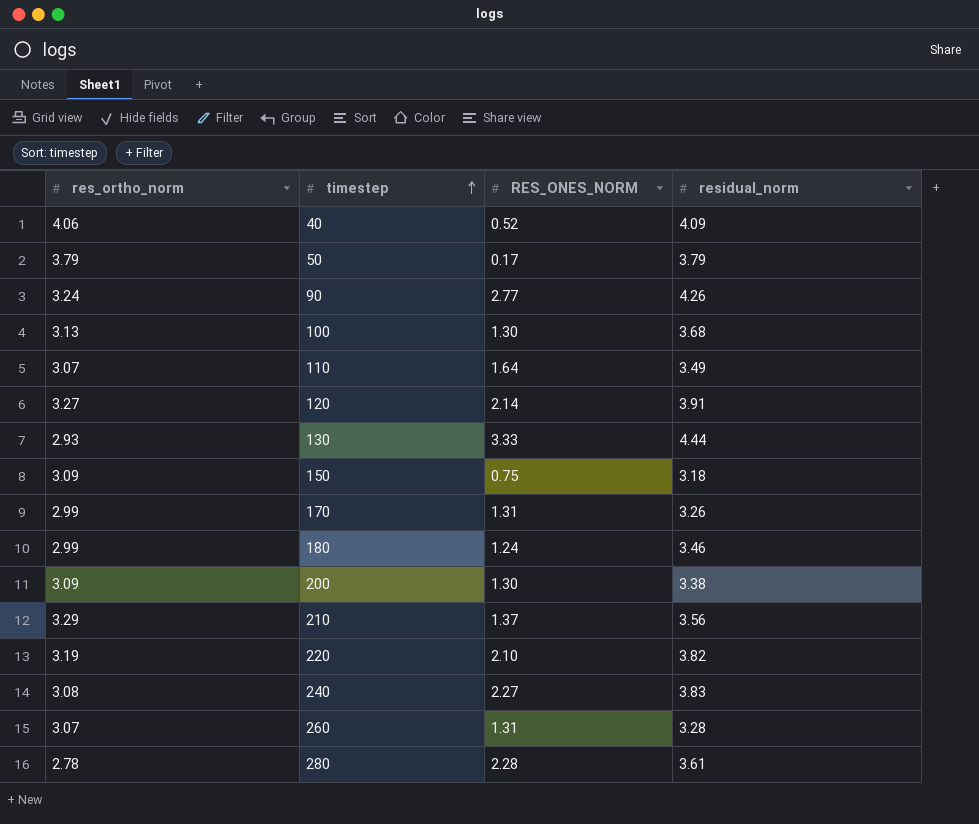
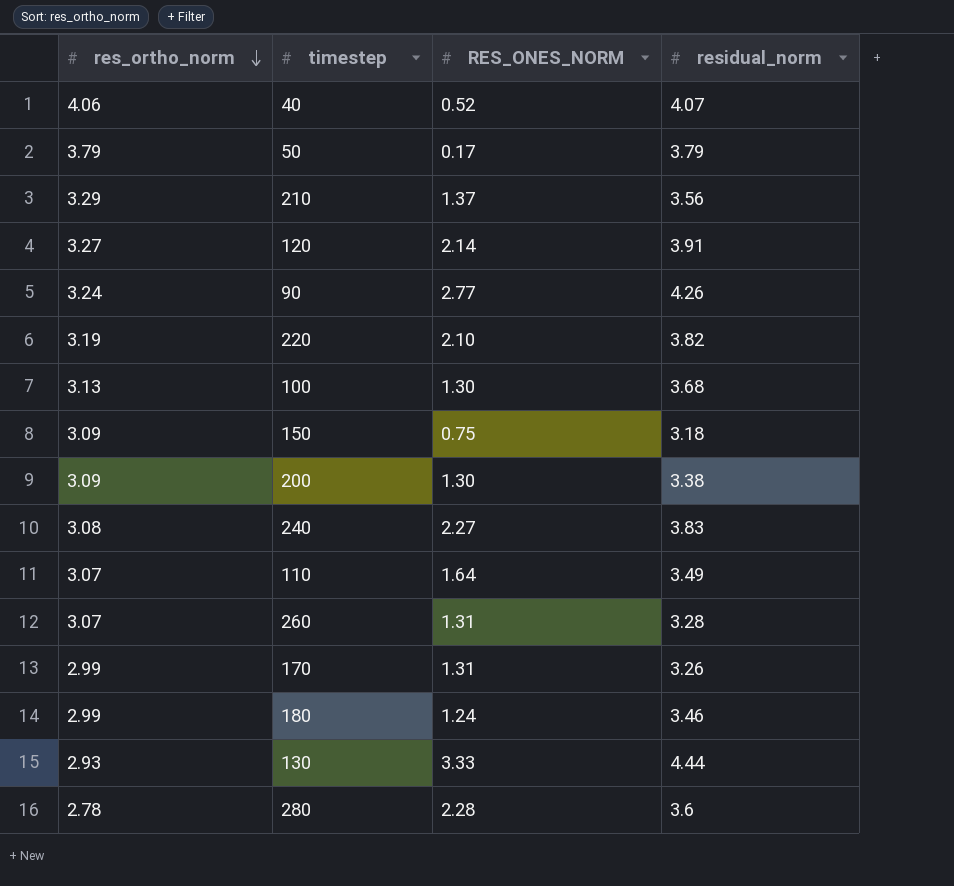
row order: timestep ascending -> res_ortho_norm descending
40 | residual_norm: 4.09 -> 4.07
280 | residual_norm: 3.61 -> 3.6

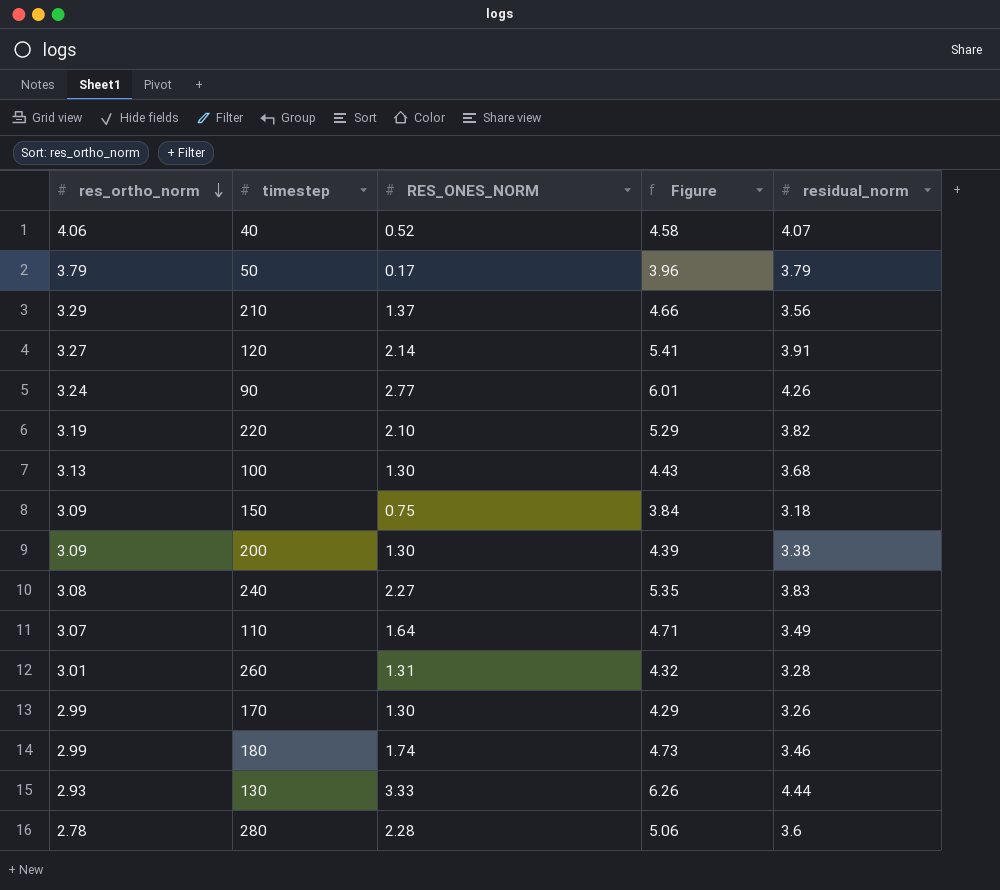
column Figure | formula: none -> [res_ortho_norm] + [RES_ONES_NORM]
260 | res_ortho_norm: 3.07 -> 3.01
170 | RES_ONES_NORM: 1.31 -> 1.30
180 | RES_ONES_NORM: 1.24 -> 1.74

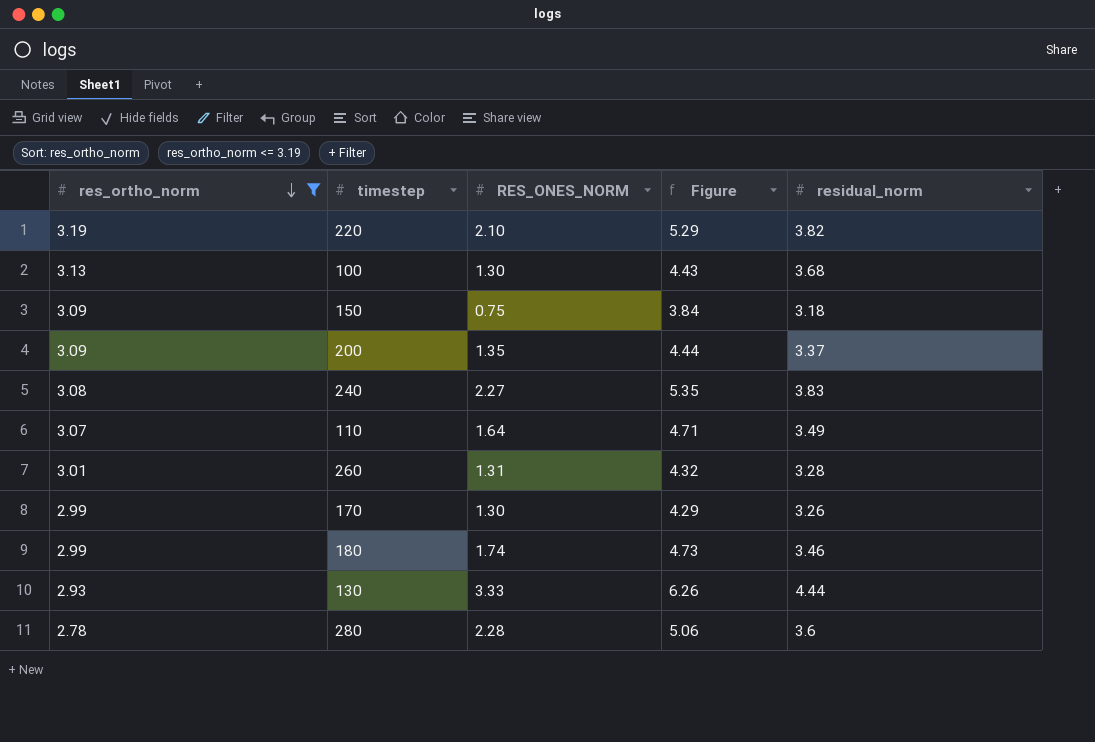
filter: none -> res_ortho_norm <= 3.19
200 | RES_ONES_NORM: 1.30 -> 1.35
200 | Figure: 4.39 -> 4.44
200 | residual_norm: 3.38 -> 3.37

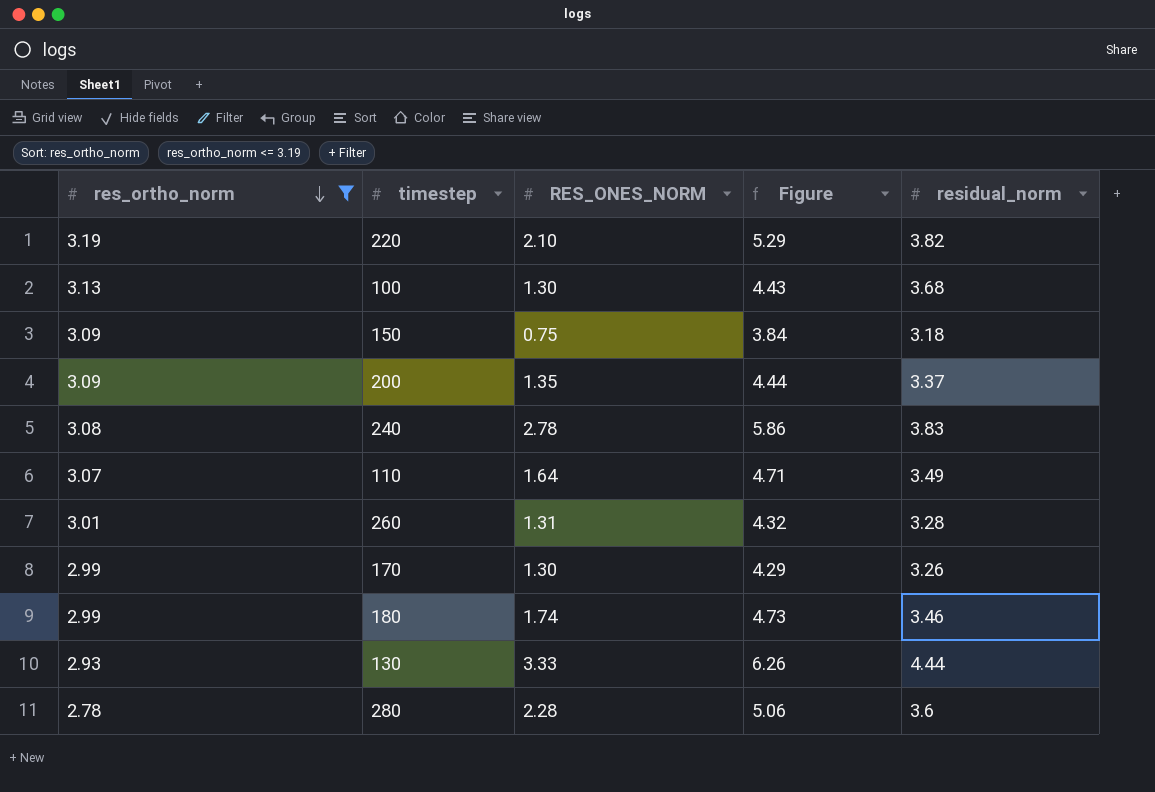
240 | RES_ONES_NORM: 2.27 -> 2.78
240 | Figure: 5.35 -> 5.86

